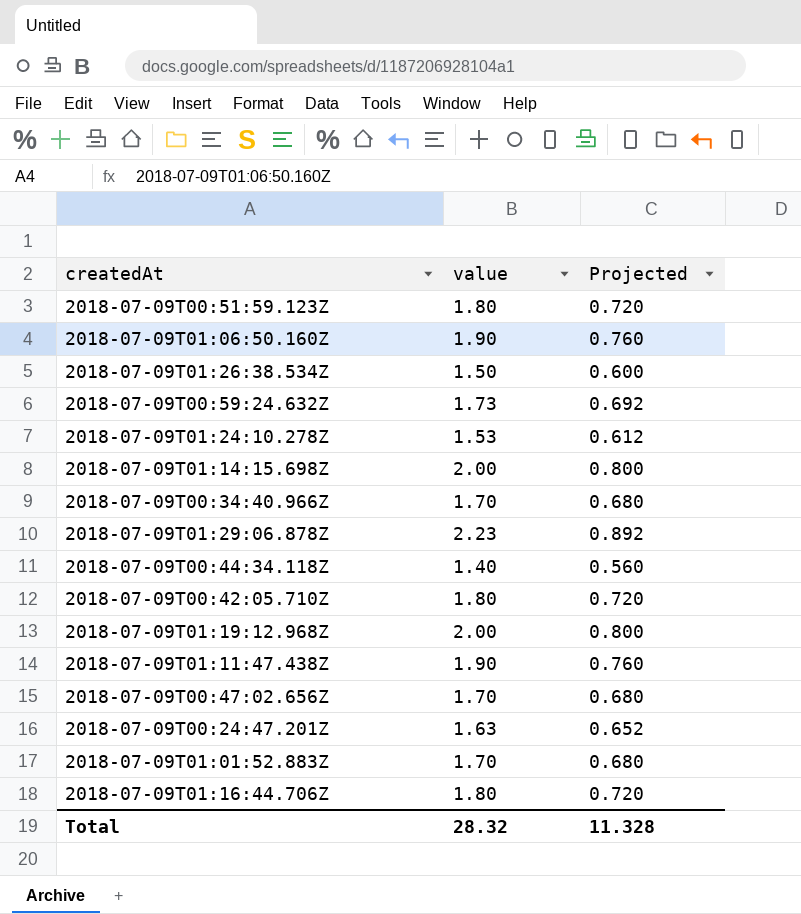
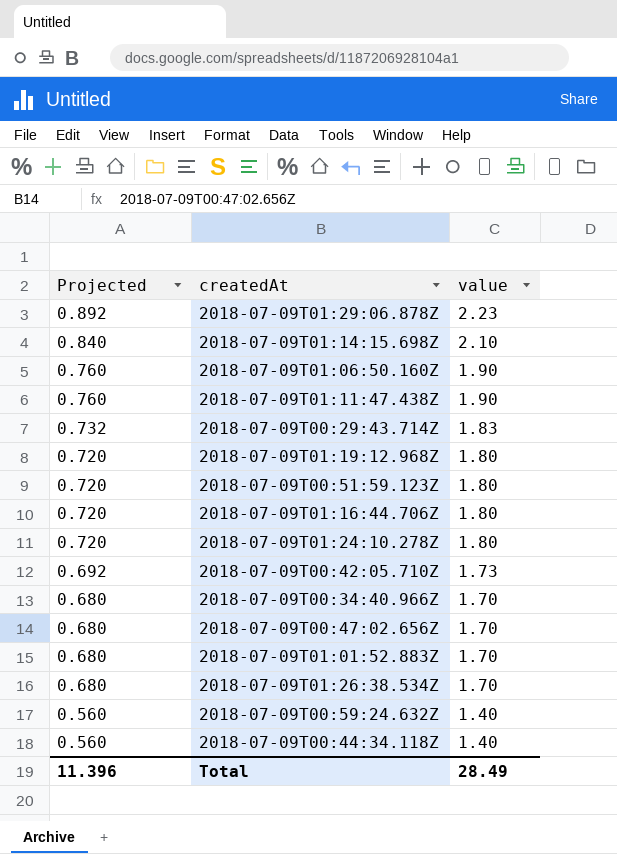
row order: none -> Projected descending
column Projected | position: 3 -> 1
row 2018-07-09T00:24:47.201Z: 1.63 | 0.652 -> none
2018-07-09T01:14:15.698Z | Projected: 0.800 -> 0.840
2018-07-09T01:14:15.698Z | value: 2.00 -> 2.10
row 2018-07-09T00:29:43.714Z: none -> 0.732 | 1.83
2018-07-09T01:19:12.968Z | Projected: 0.800 -> 0.720
2018-07-09T01:19:12.968Z | value: 2.00 -> 1.80
2018-07-09T01:24:10.278Z | Projected: 0.612 -> 0.720
2018-07-09T01:24:10.278Z | value: 1.53 -> 1.80
2018-07-09T00:42:05.710Z | Projected: 0.720 -> 0.692
2018-07-09T00:42:05.710Z | value: 1.80 -> 1.73
2018-07-09T01:26:38.534Z | Projected: 0.600 -> 0.680
2018-07-09T01:26:38.534Z | value: 1.50 -> 1.70
2018-07-09T00:59:24.632Z | Projected: 0.692 -> 0.560
2018-07-09T00:59:24.632Z | value: 1.73 -> 1.40
Total | Projected: 11.328 -> 11.396
Total | value: 28.32 -> 28.49

